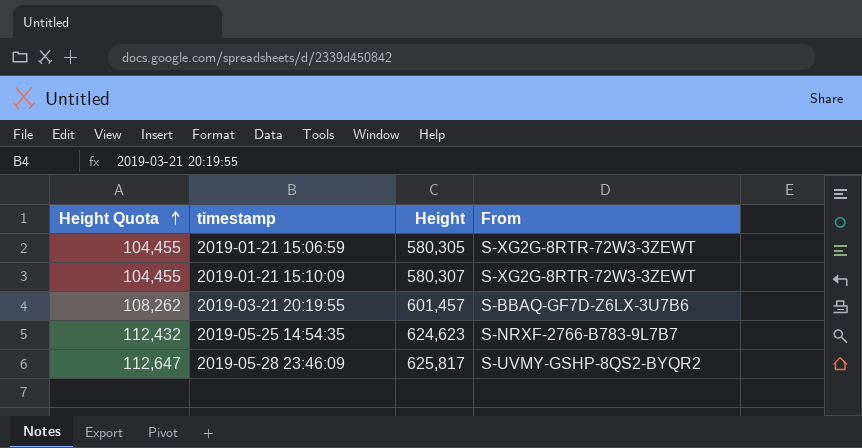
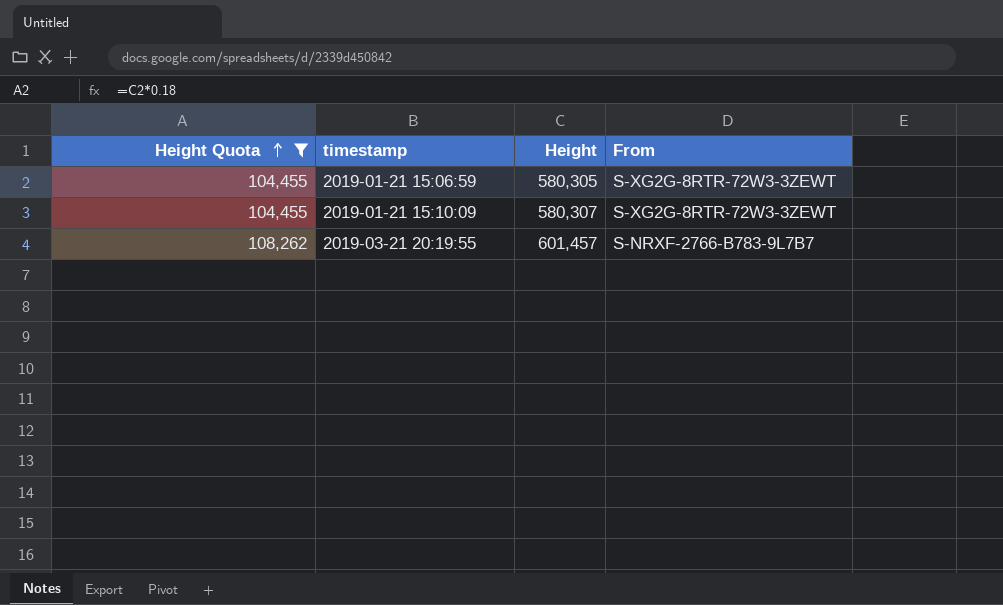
filter: none -> Height Quota <= 108,262
2019-03-21 20:19:55 | From: S-BBAQ-GF7D-Z6LX-3U7B6 -> S-NRXF-2766-B783-9L7B7

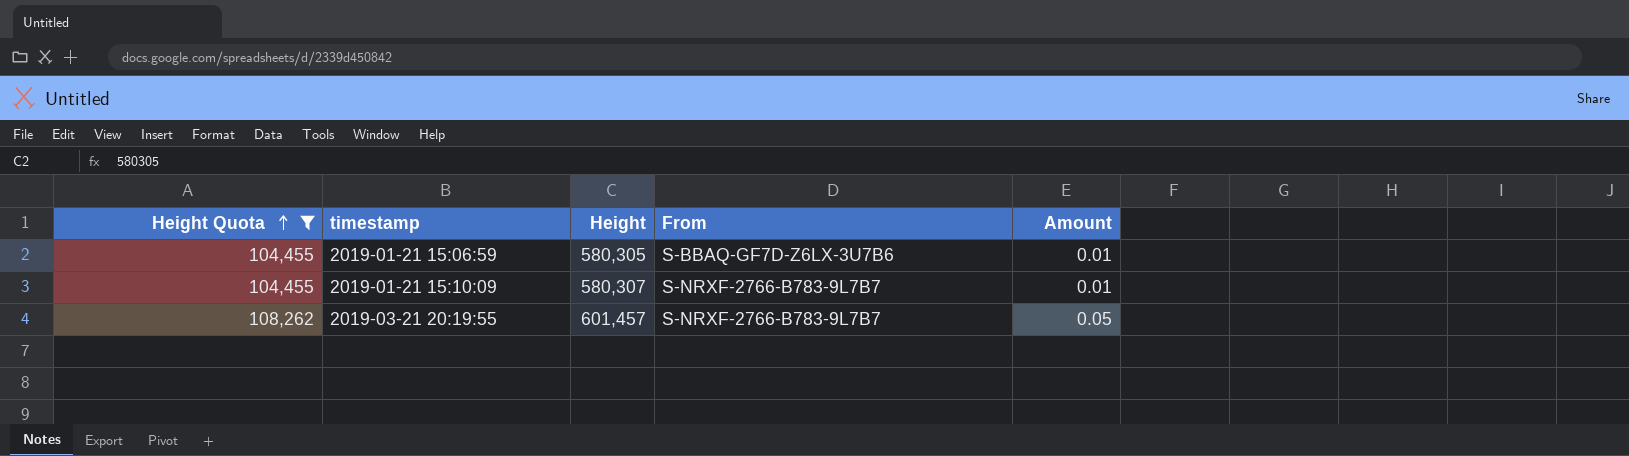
column Amount | position: none -> 5
2019-01-21 15:06:59 | From: S-XG2G-8RTR-72W3-3ZEWT -> S-BBAQ-GF7D-Z6LX-3U7B6
2019-01-21 15:10:09 | From: S-XG2G-8RTR-72W3-3ZEWT -> S-NRXF-2766-B783-9L7B7

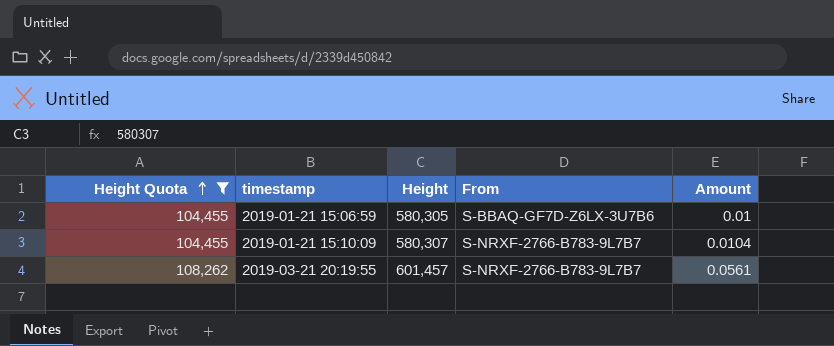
2019-01-21 15:10:09 | Amount: 0.01 -> 0.0104
2019-03-21 20:19:55 | Amount: 0.05 -> 0.0561

